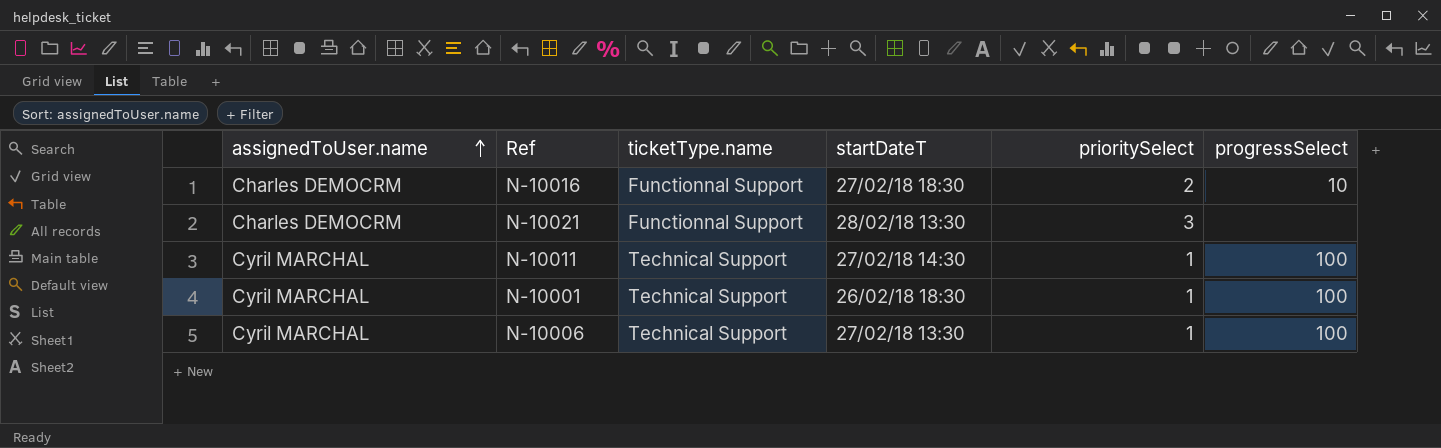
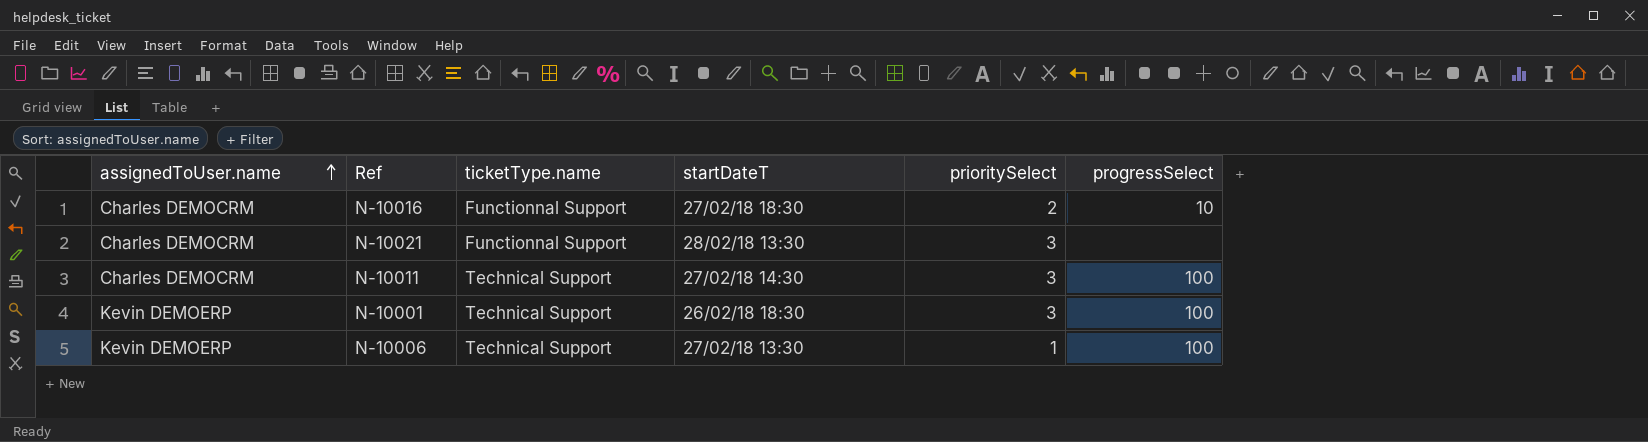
N-10011 | assignedToUser.name: Cyril MARCHAL -> Charles DEMOCRM
N-10011 | prioritySelect: 1 -> 3
N-10001 | assignedToUser.name: Cyril MARCHAL -> Kevin DEMOERP
N-10001 | prioritySelect: 1 -> 3
N-10006 | assignedToUser.name: Cyril MARCHAL -> Kevin DEMOERP

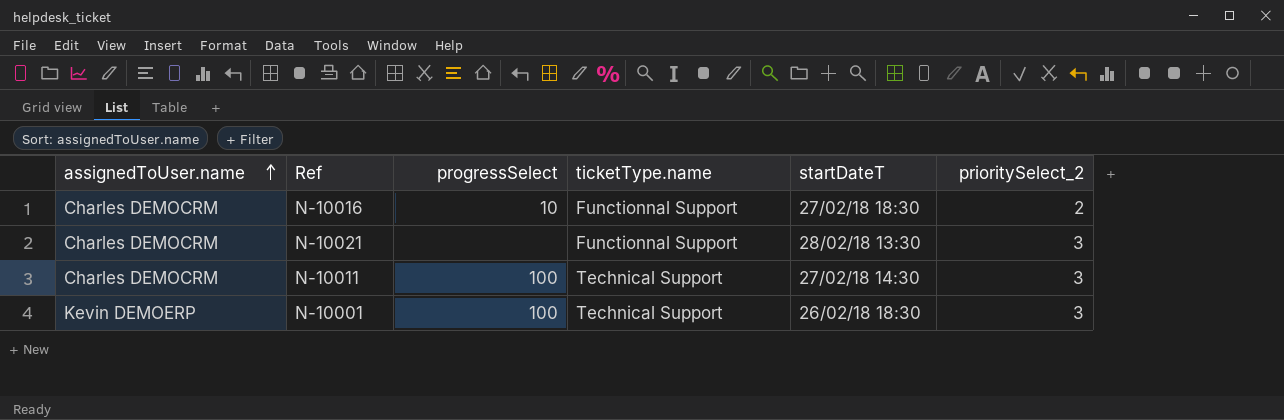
column progressSelect | position: 6 -> 3
column name: prioritySelect -> prioritySelect_2
row N-10006: Kevin DEMOERP | Technical Support | 27/02/18 13:30 | 1 | 100 -> none

